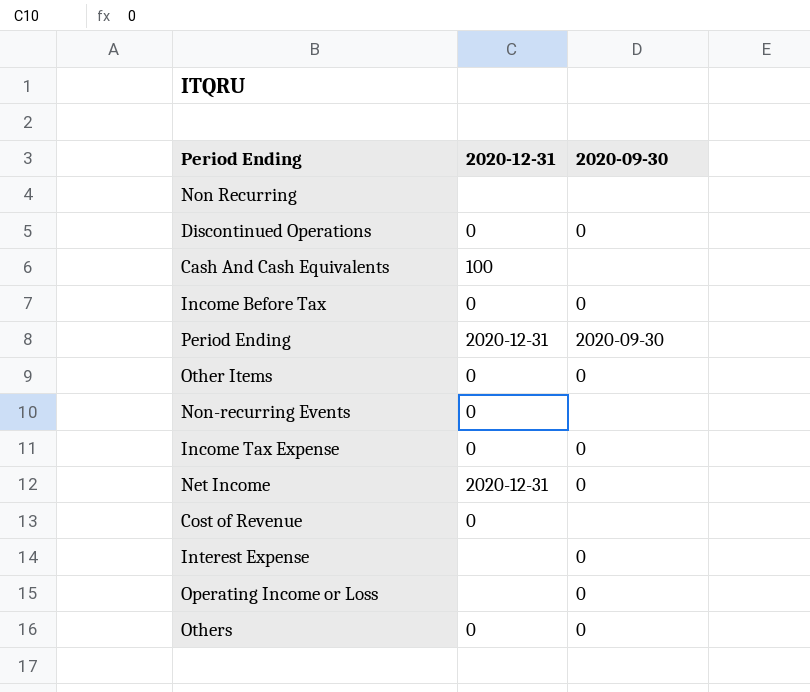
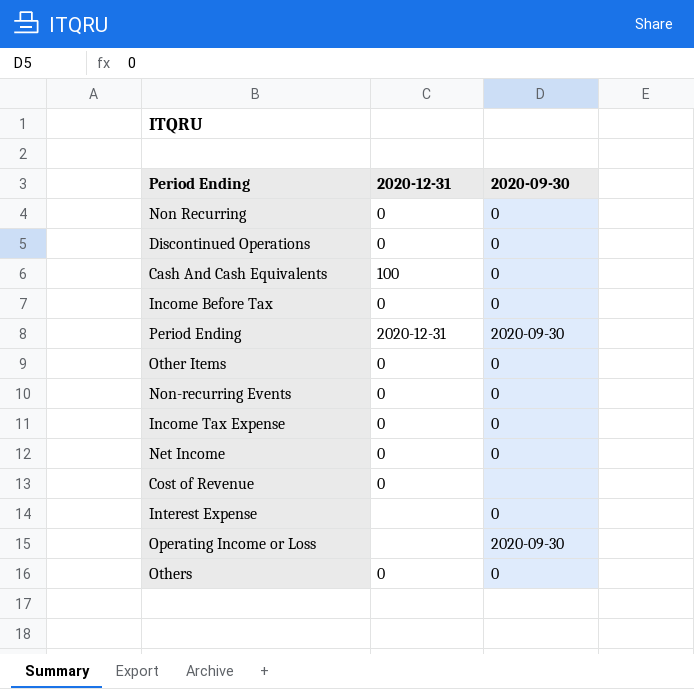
Non Recurring | 2020-12-31: none -> 0
Non Recurring | 2020-09-30: none -> 0
Cash And Cash Equivalents | 2020-09-30: none -> 0
Non-recurring Events | 2020-09-30: none -> 0
Net Income | 2020-12-31: 2020-12-31 -> 0
Operating Income or Loss | 2020-09-30: 0 -> 2020-09-30

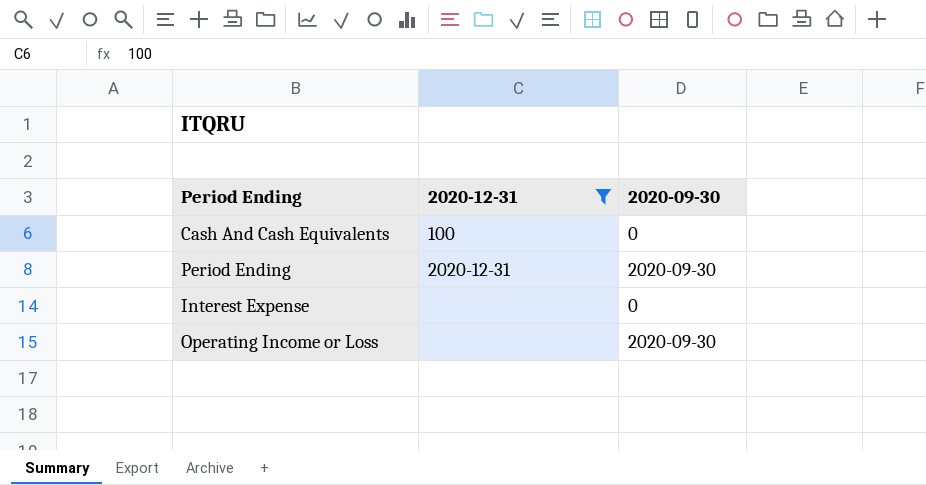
filter: none -> 2020-12-31 != 0

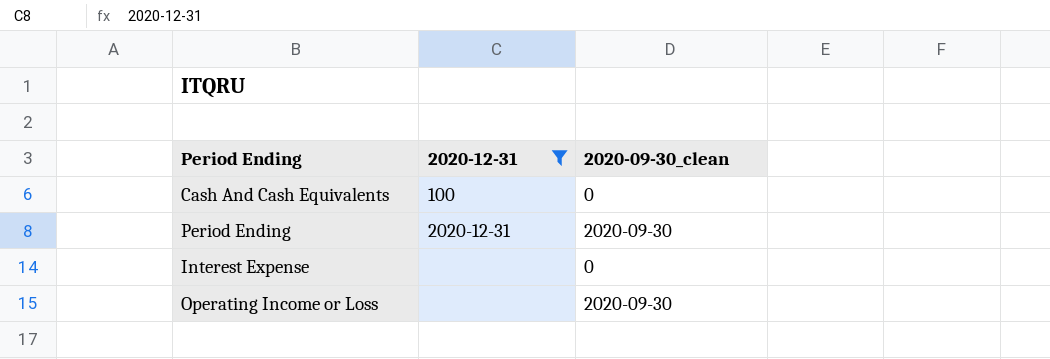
column name: 2020-09-30 -> 2020-09-30_clean

